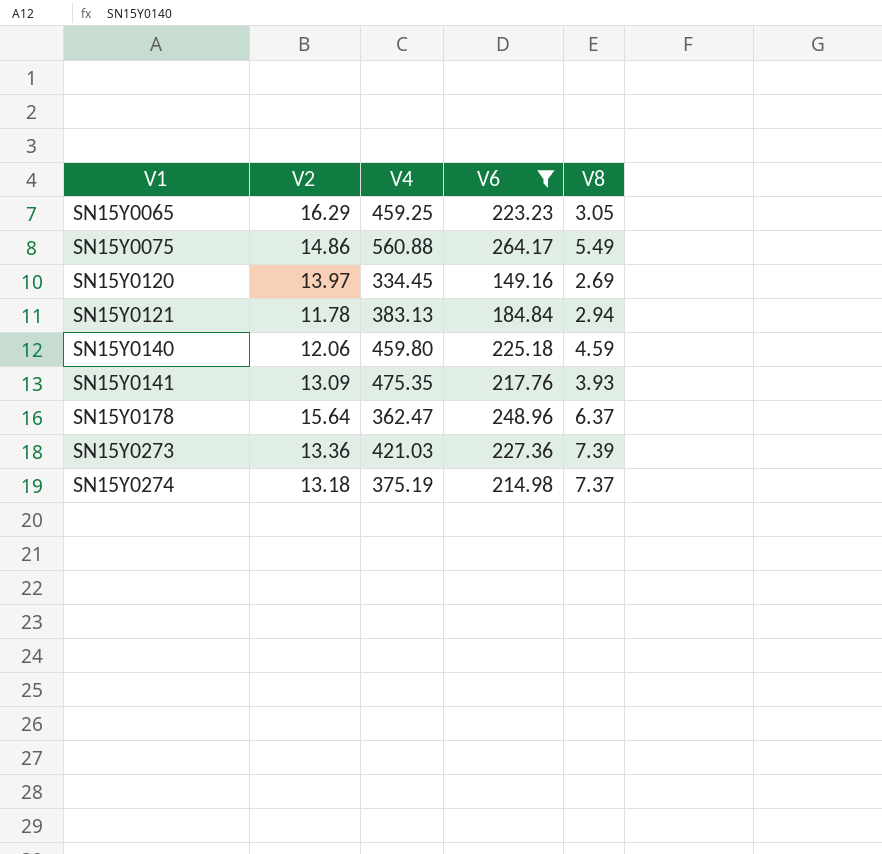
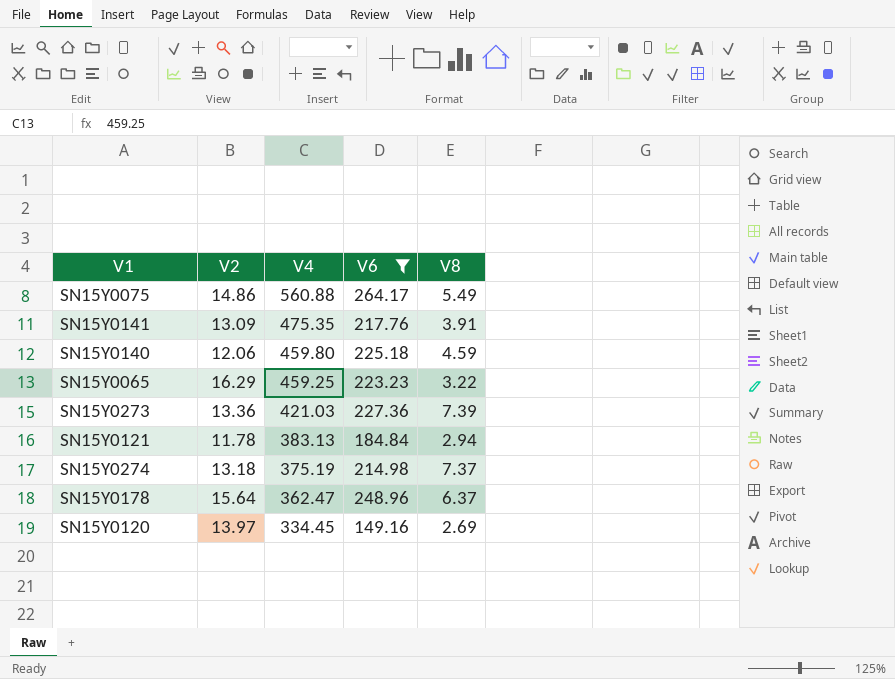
row order: V1 ascending -> V4 descending
SN15Y0141 | V8: 3.93 -> 3.91
SN15Y0065 | V8: 3.05 -> 3.22

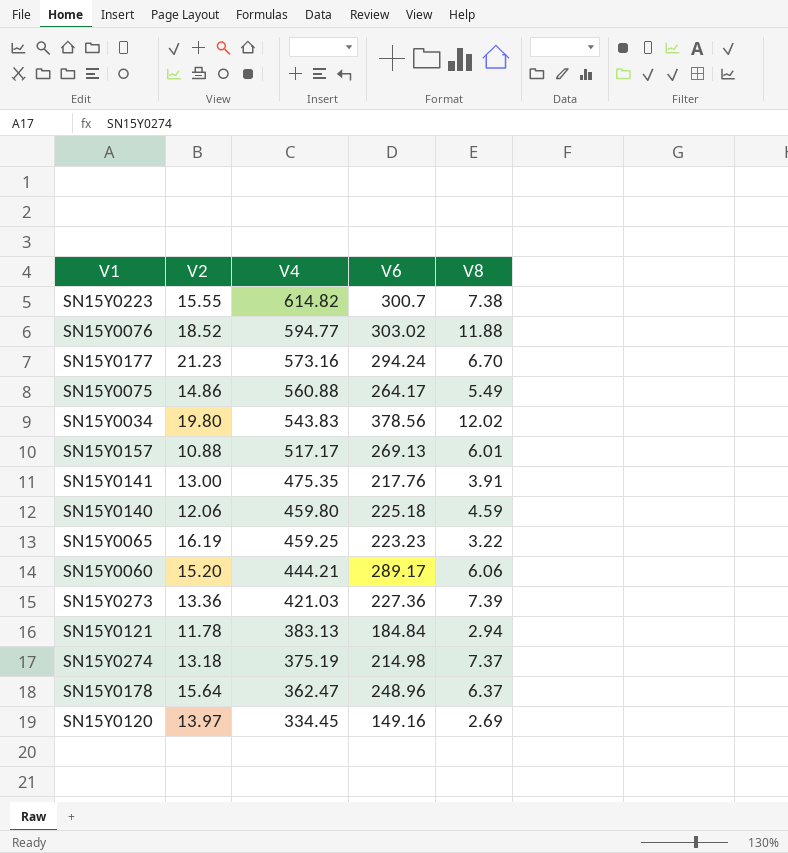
filter: V6 <= 264.17 -> none
SN15Y0141 | V2: 13.09 -> 13.00
SN15Y0065 | V2: 16.29 -> 16.19

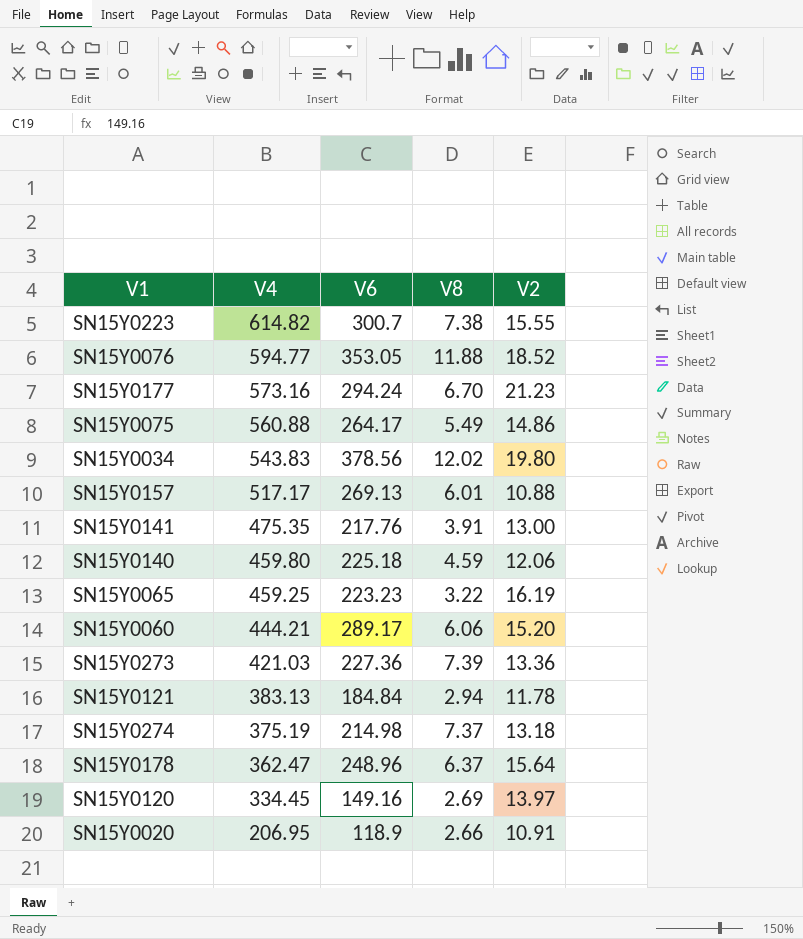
column V2 | position: 2 -> 5
SN15Y0076 | V6: 303.02 -> 353.05
row SN15Y0020: none -> 206.95 | 118.9 | 2.66 | 10.91

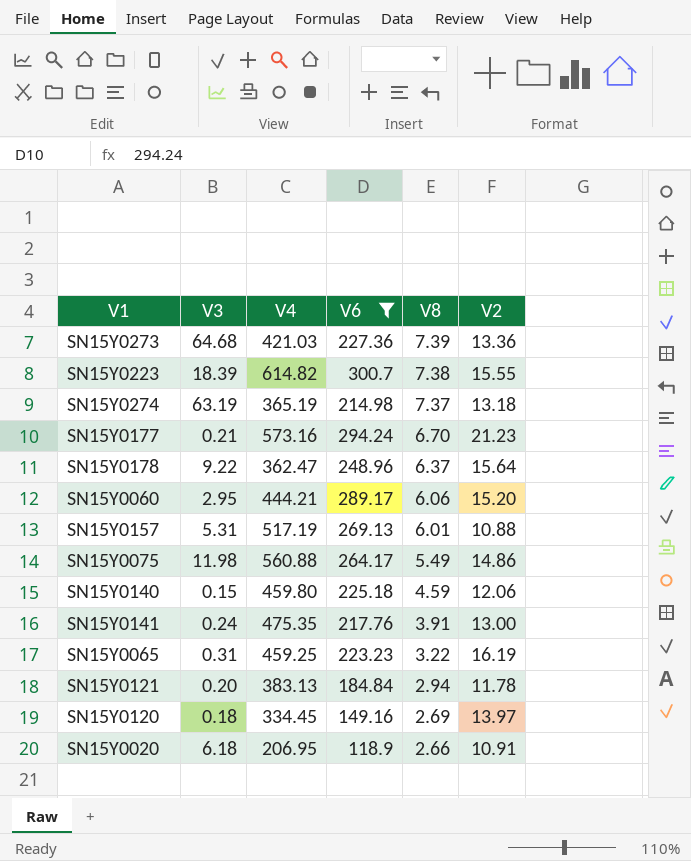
filter: none -> V6 <= 300.7
row order: V4 descending -> V8 descending
column V3 | position: none -> 2
SN15Y0274 | V4: 375.19 -> 365.19
SN15Y0157 | V4: 517.17 -> 517.19

